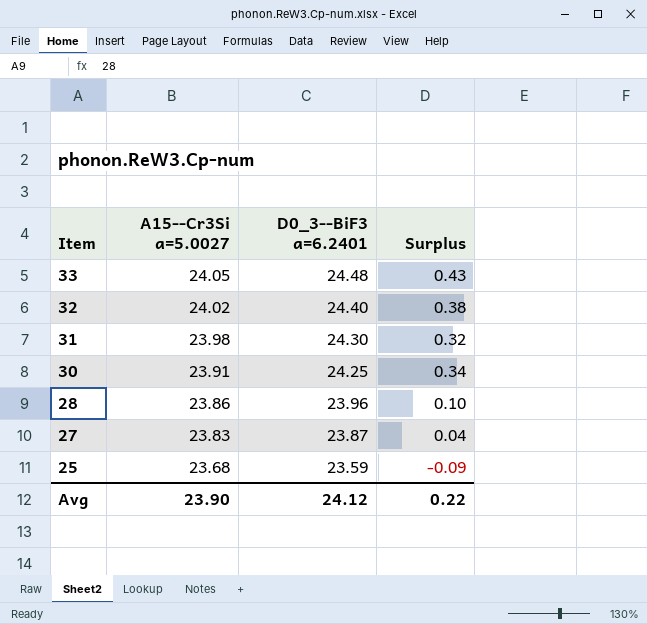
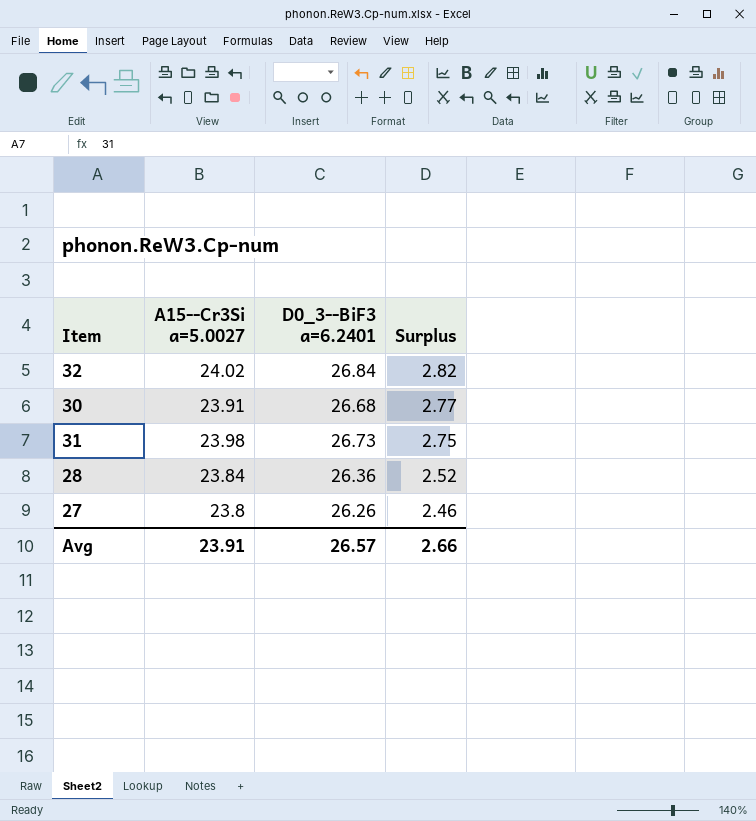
row order: Item descending -> Surplus descending
row 33: 24.05 | 24.48 | 0.43 -> none
row 25: 23.68 | 23.59 | -0.09 -> none
32 | D0_3--BiF3 a=6.2401: 24.40 -> 26.84
32 | Surplus: 0.38 -> 2.82
30 | D0_3--BiF3 a=6.2401: 24.25 -> 26.68
30 | Surplus: 0.34 -> 2.77
31 | D0_3--BiF3 a=6.2401: 24.30 -> 26.73
31 | Surplus: 0.32 -> 2.75
28 | A15--Cr3Si a=5.0027: 23.86 -> 23.84
28 | D0_3--BiF3 a=6.2401: 23.96 -> 26.36
28 | Surplus: 0.10 -> 2.52
27 | A15--Cr3Si a=5.0027: 23.83 -> 23.8
27 | D0_3--BiF3 a=6.2401: 23.87 -> 26.26
27 | Surplus: 0.04 -> 2.46
Avg | A15--Cr3Si a=5.0027: 23.90 -> 23.91
Avg | D0_3--BiF3 a=6.2401: 24.12 -> 26.57
Avg | Surplus: 0.22 -> 2.66

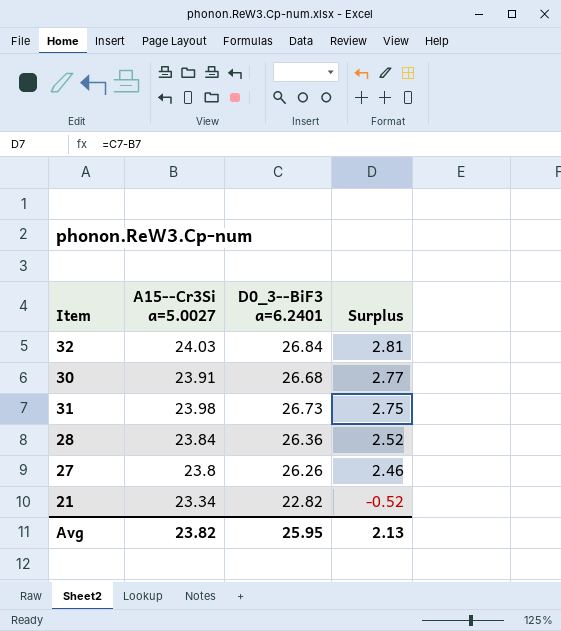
32 | A15--Cr3Si a=5.0027: 24.02 -> 24.03
32 | Surplus: 2.82 -> 2.81
row 21: none -> 23.34 | 22.82 | -0.52
Avg | A15--Cr3Si a=5.0027: 23.91 -> 23.82
Avg | D0_3--BiF3 a=6.2401: 26.57 -> 25.95
Avg | Surplus: 2.66 -> 2.13

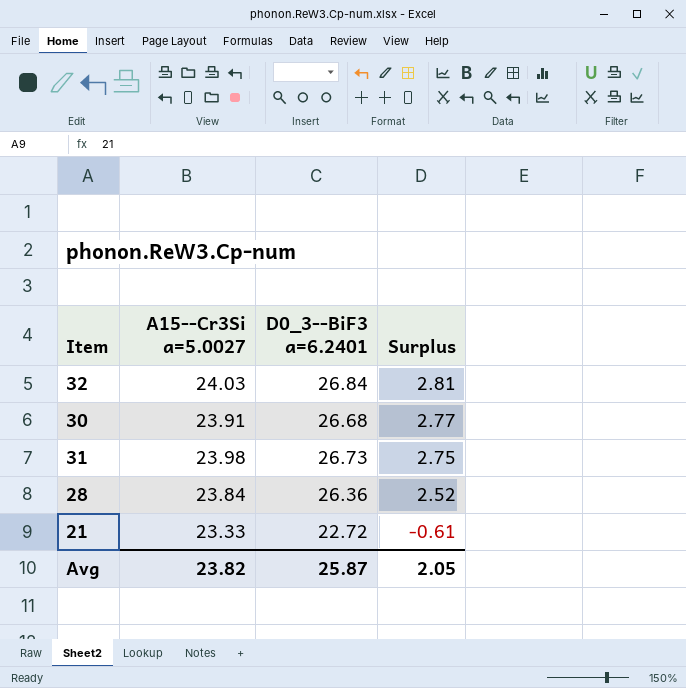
row 27: 23.8 | 26.26 | 2.46 -> none
21 | A15--Cr3Si a=5.0027: 23.34 -> 23.33
21 | D0_3--BiF3 a=6.2401: 22.82 -> 22.72
21 | Surplus: -0.52 -> -0.61
Avg | D0_3--BiF3 a=6.2401: 25.95 -> 25.87
Avg | Surplus: 2.13 -> 2.05

